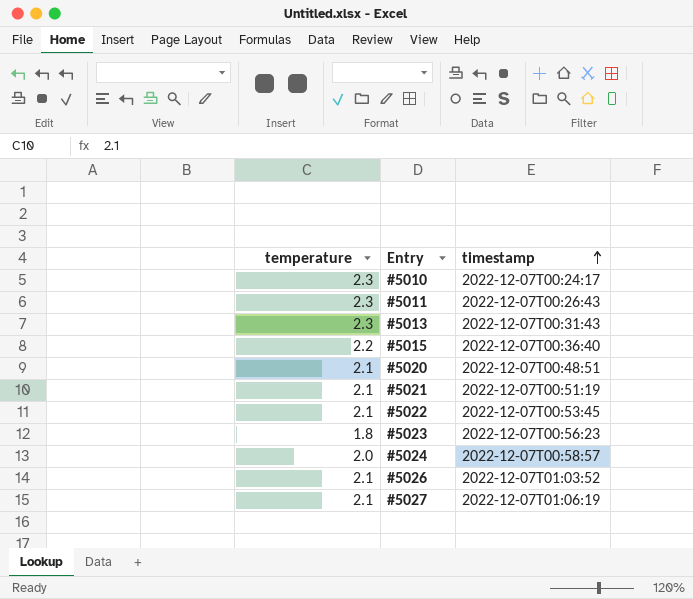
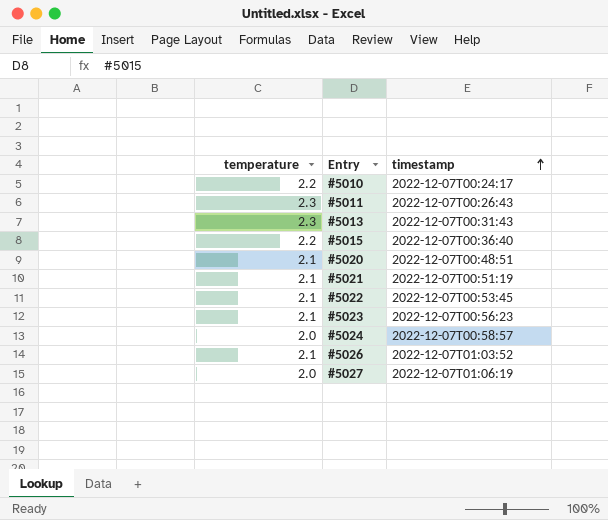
#5010 | temperature: 2.3 -> 2.2
#5023 | temperature: 1.8 -> 2.1
#5027 | temperature: 2.1 -> 2.0

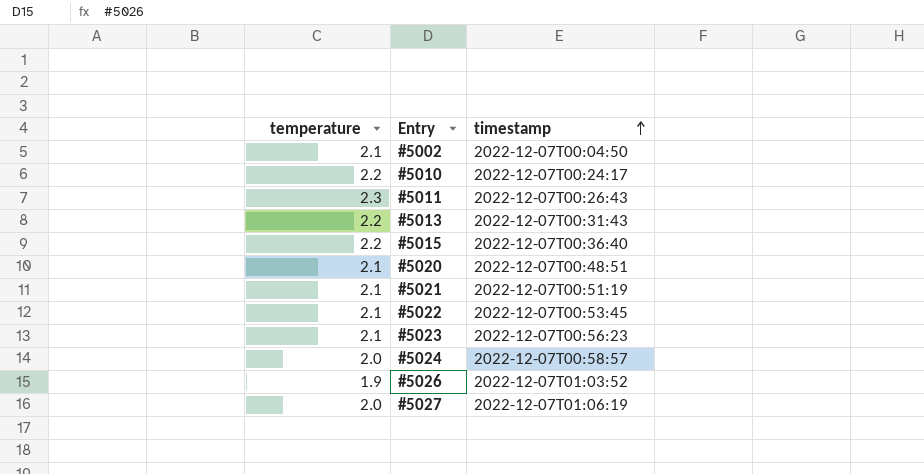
row #5002: none -> 2.1 | 2022-12-07T00:04:50
#5013 | temperature: 2.3 -> 2.2
#5026 | temperature: 2.1 -> 1.9

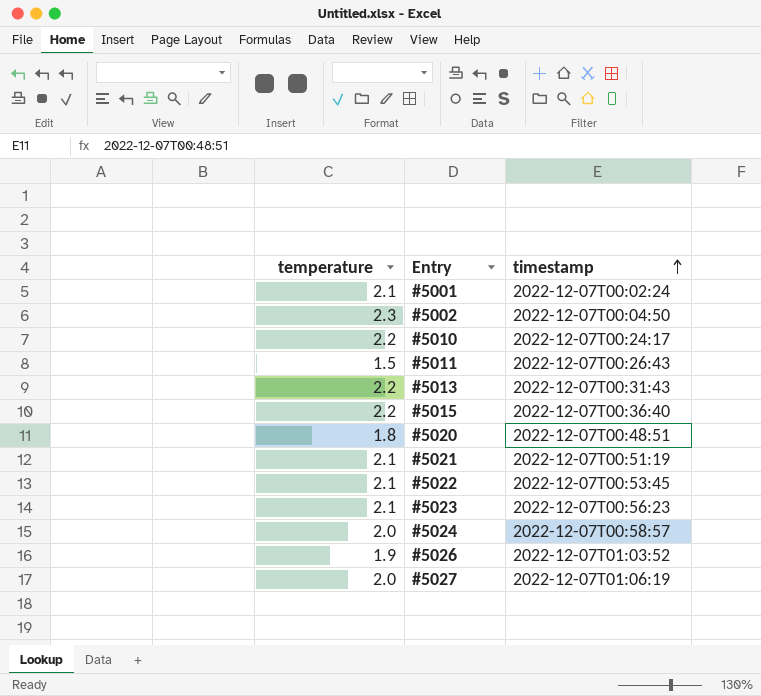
row #5001: none -> 2.1 | 2022-12-07T00:02:24
#5002 | temperature: 2.1 -> 2.3
#5011 | temperature: 2.3 -> 1.5
#5020 | temperature: 2.1 -> 1.8

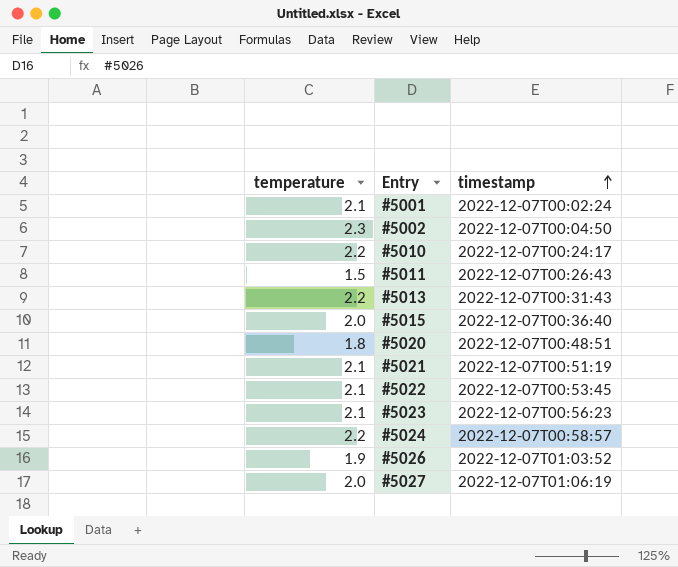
#5015 | temperature: 2.2 -> 2.0
#5024 | temperature: 2.0 -> 2.2

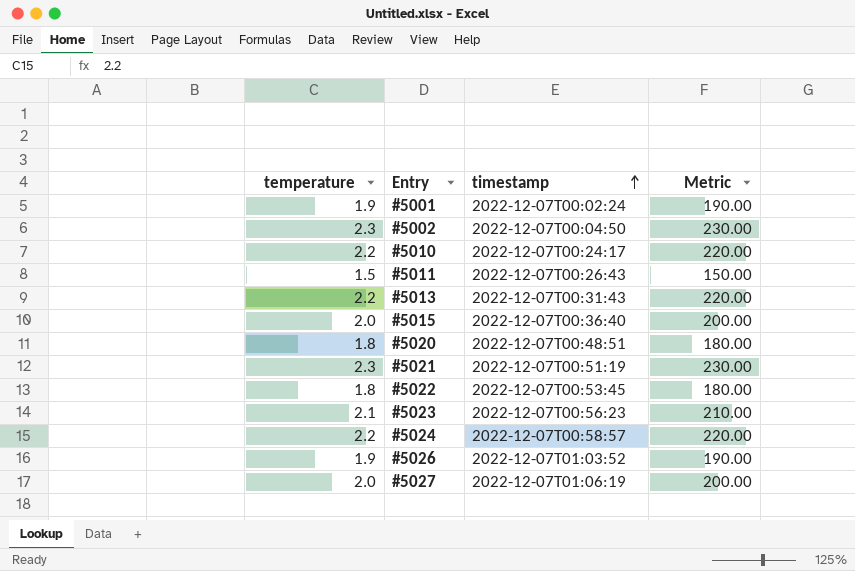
column Metric | formula: none -> [temperature] * 100
#5001 | temperature: 2.1 -> 1.9
#5021 | temperature: 2.1 -> 2.3
#5022 | temperature: 2.1 -> 1.8

